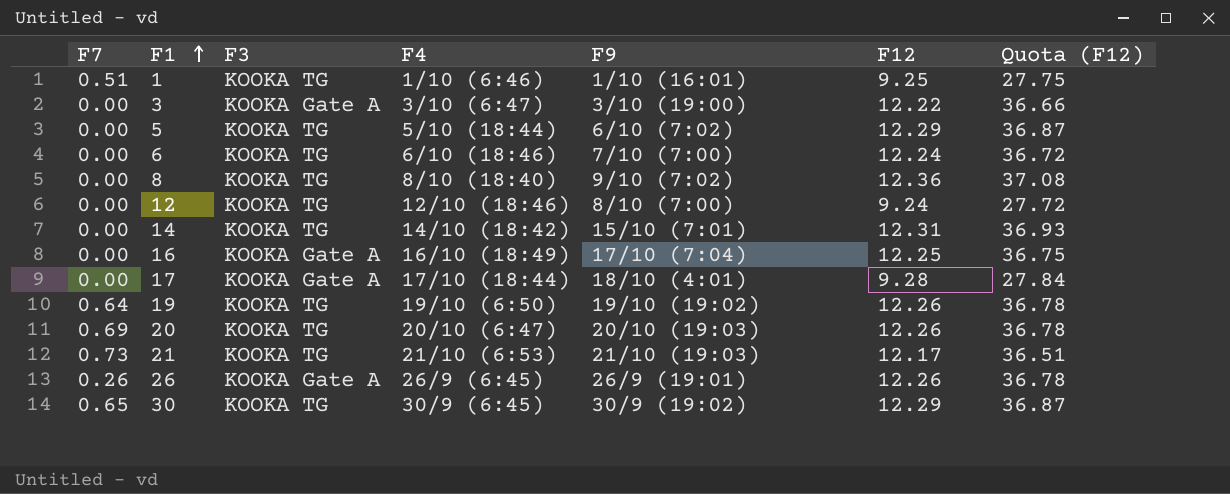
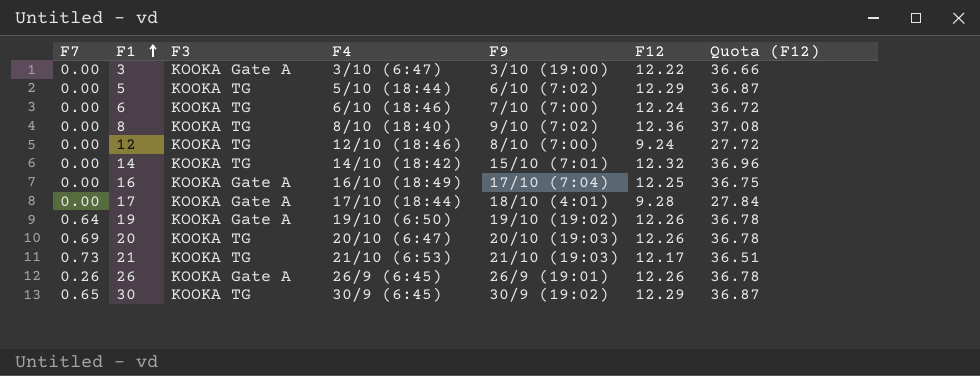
row 1: 0.51 | KOOKA TG | 1/10 (6:46) | 1/10 (16:01) | 9.25 | 27.75 -> none
14 | F12: 12.31 -> 12.32
14 | Quota (F12): 36.93 -> 36.96
19 | F3: KOOKA TG -> KOOKA Gate A

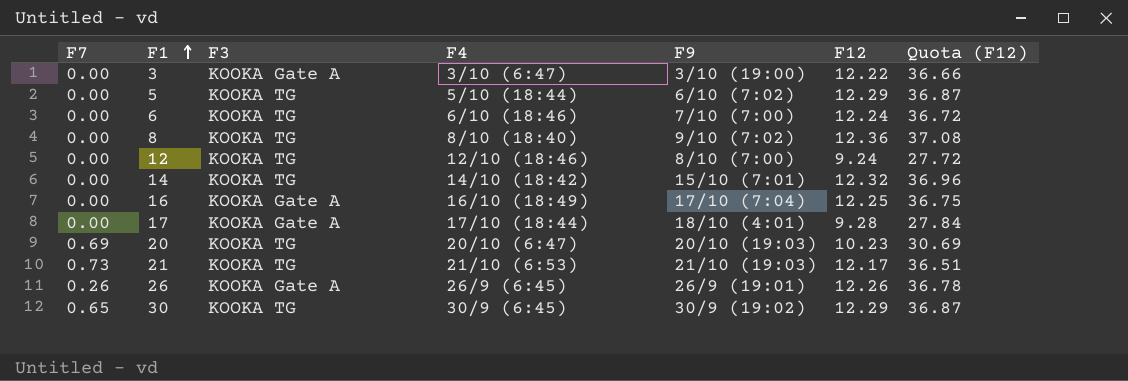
row 19: 0.64 | KOOKA Gate A | 19/10 (6:50) | 19/10 (19:02) | 12.26 | 36.78 -> none
20 | F12: 12.26 -> 10.23
20 | Quota (F12): 36.78 -> 30.69

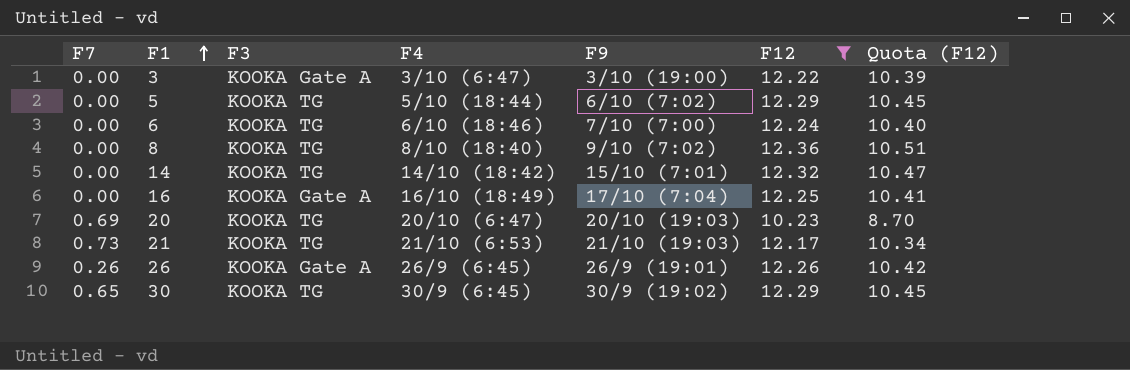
filter: none -> F12 >= 10.23
column Quota (F12) | formula: [F12] * 3 -> [F12] * 0.85

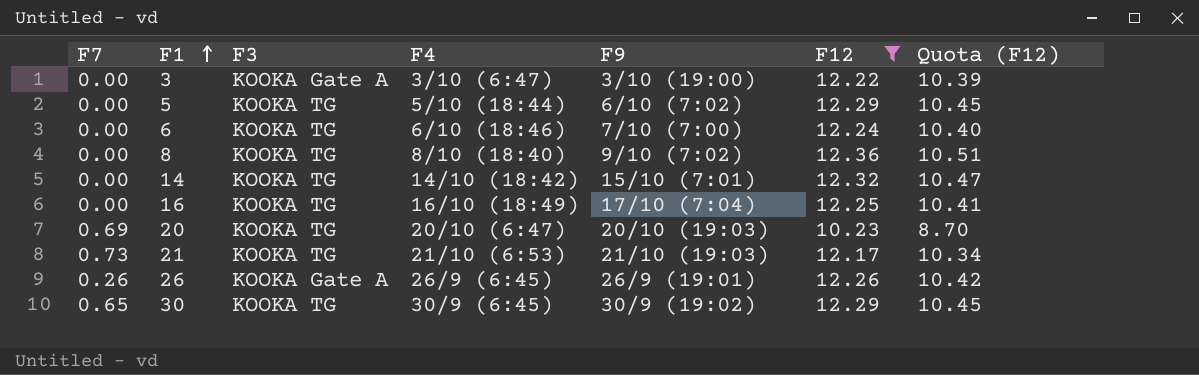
16 | F3: KOOKA Gate A -> KOOKA TG

